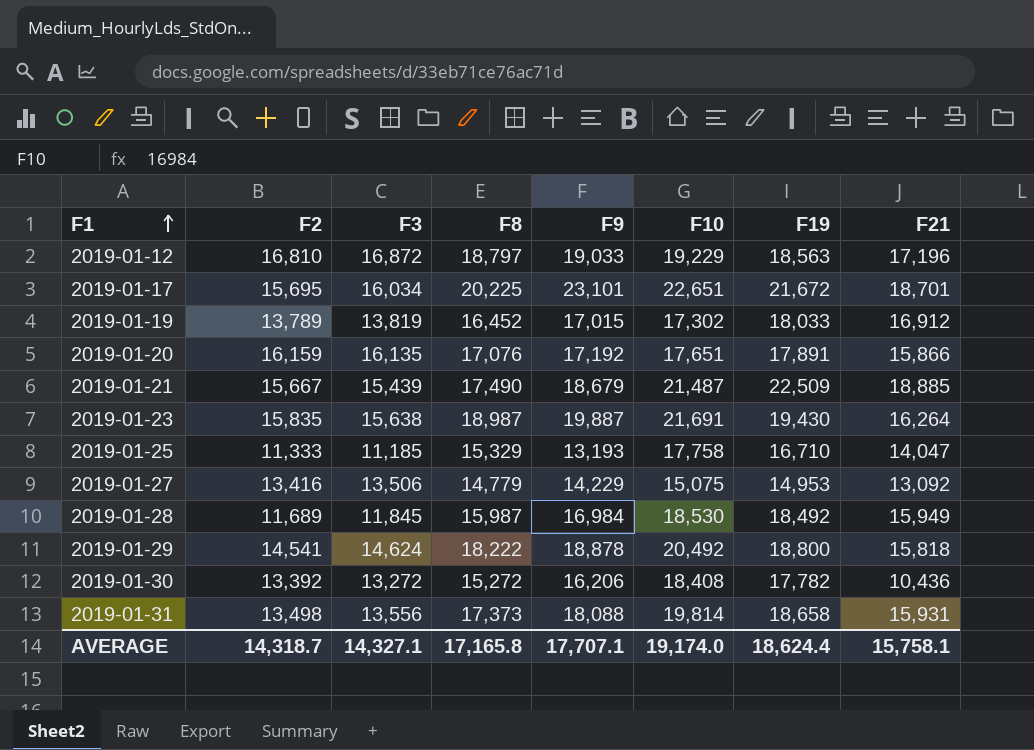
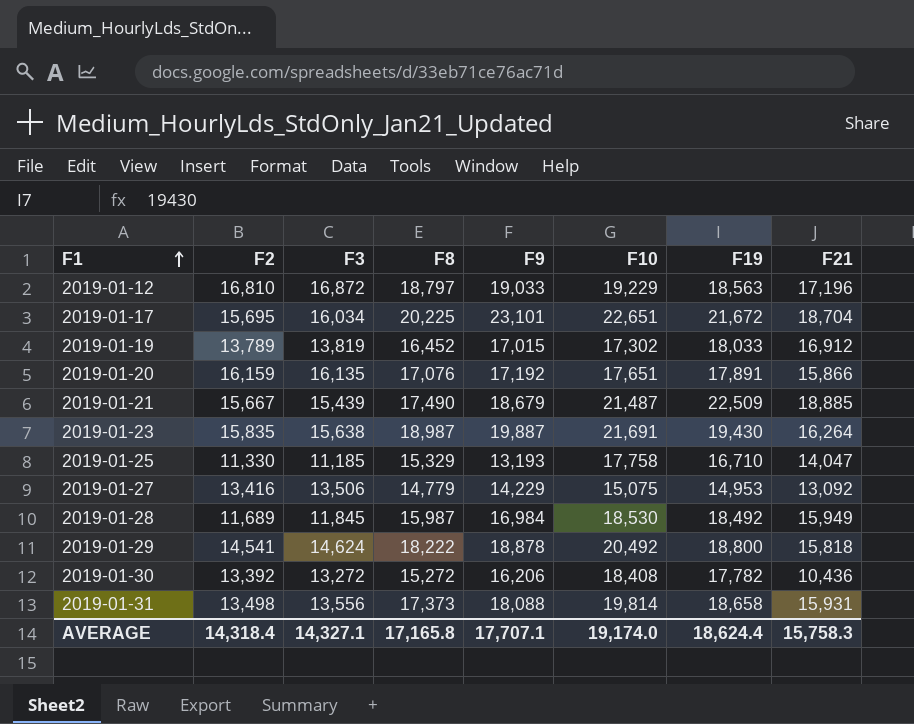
2019-01-17 | F21: 18,701 -> 18,704
2019-01-25 | F2: 11,333 -> 11,330
AVERAGE | F2: 14,318.7 -> 14,318.4
AVERAGE | F21: 15,758.1 -> 15,758.3

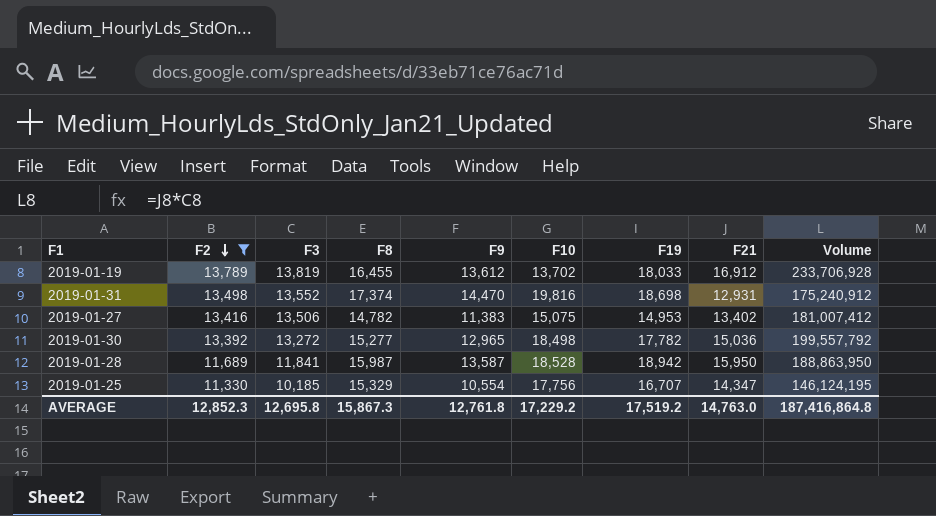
filter: none -> F2 <= 13,789
row order: F1 ascending -> F2 descending
column Volume | formula: none -> [F3] * [F21]
2019-01-19 | F8: 16,452 -> 16,455
2019-01-19 | F9: 17,015 -> 13,612
2019-01-19 | F10: 17,302 -> 13,702
2019-01-31 | F3: 13,556 -> 13,552
2019-01-31 | F8: 17,373 -> 17,374
2019-01-31 | F9: 18,088 -> 14,470
2019-01-31 | F10: 19,814 -> 19,816
2019-01-31 | F19: 18,658 -> 18,698
2019-01-31 | F21: 15,931 -> 12,931
2019-01-27 | F8: 14,779 -> 14,782
2019-01-27 | F9: 14,229 -> 11,383
2019-01-27 | F21: 13,092 -> 13,402
2019-01-30 | F8: 15,272 -> 15,277
2019-01-30 | F9: 16,206 -> 12,965
2019-01-30 | F10: 18,408 -> 18,498
2019-01-30 | F21: 10,436 -> 15,036
2019-01-28 | F3: 11,845 -> 11,841
2019-01-28 | F9: 16,984 -> 13,587
2019-01-28 | F10: 18,530 -> 18,528
2019-01-28 | F19: 18,492 -> 18,942
2019-01-28 | F21: 15,949 -> 15,950
2019-01-25 | F3: 11,185 -> 10,185
2019-01-25 | F9: 13,193 -> 10,554
2019-01-25 | F10: 17,758 -> 17,756
2019-01-25 | F19: 16,710 -> 16,707
2019-01-25 | F21: 14,047 -> 14,347
AVERAGE | F2: 14,318.4 -> 12,852.3
AVERAGE | F3: 14,327.1 -> 12,695.8
AVERAGE | F8: 17,165.8 -> 15,867.3
AVERAGE | F9: 17,707.1 -> 12,761.8
AVERAGE | F10: 19,174.0 -> 17,229.2
AVERAGE | F19: 18,624.4 -> 17,519.2
AVERAGE | F21: 15,758.3 -> 14,763.0

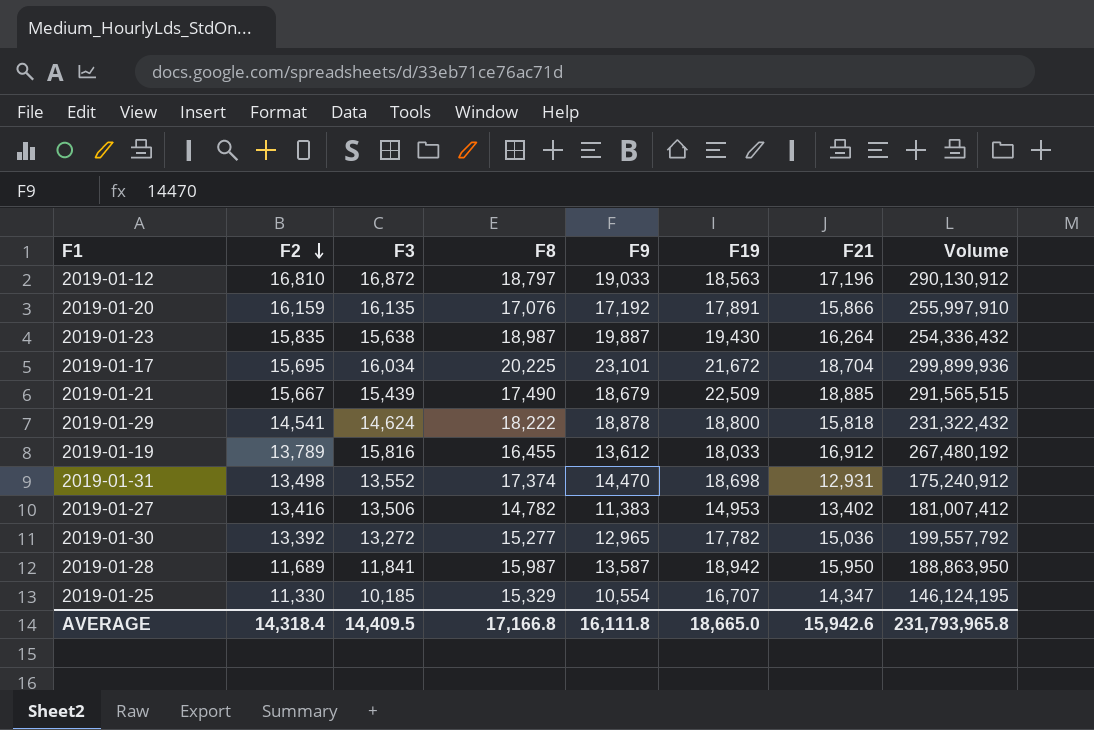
filter: F2 <= 13,789 -> none
column F10 | position: 6 -> none
2019-01-19 | F3: 13,819 -> 15,816
2019-01-19 | Volume: 233,706,928 -> 267,480,192
AVERAGE | F2: 12,852.3 -> 14,318.4
AVERAGE | F3: 12,695.8 -> 14,409.5
AVERAGE | F8: 15,867.3 -> 17,166.8
AVERAGE | F9: 12,761.8 -> 16,111.8
AVERAGE | F19: 17,519.2 -> 18,665.0
AVERAGE | F21: 14,763.0 -> 15,942.6
AVERAGE | Volume: 187,416,864.8 -> 231,793,965.8

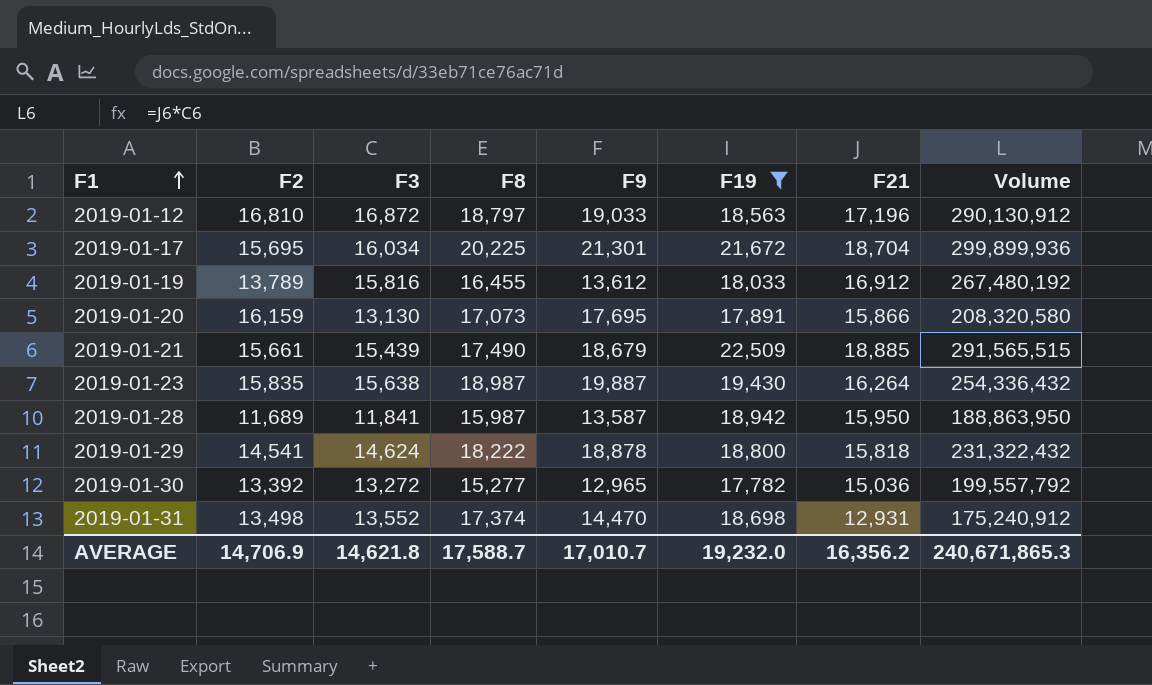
filter: none -> F19 >= 17,782
row order: F2 descending -> F1 ascending
2019-01-17 | F9: 23,101 -> 21,301
2019-01-20 | F3: 16,135 -> 13,130
2019-01-20 | F8: 17,076 -> 17,073
2019-01-20 | F9: 17,192 -> 17,695
2019-01-20 | Volume: 255,997,910 -> 208,320,580
2019-01-21 | F2: 15,667 -> 15,661
AVERAGE | F2: 14,318.4 -> 14,706.9
AVERAGE | F3: 14,409.5 -> 14,621.8
AVERAGE | F8: 17,166.8 -> 17,588.7
AVERAGE | F9: 16,111.8 -> 17,010.7
AVERAGE | F19: 18,665.0 -> 19,232.0
AVERAGE | F21: 15,942.6 -> 16,356.2
AVERAGE | Volume: 231,793,965.8 -> 240,671,865.3

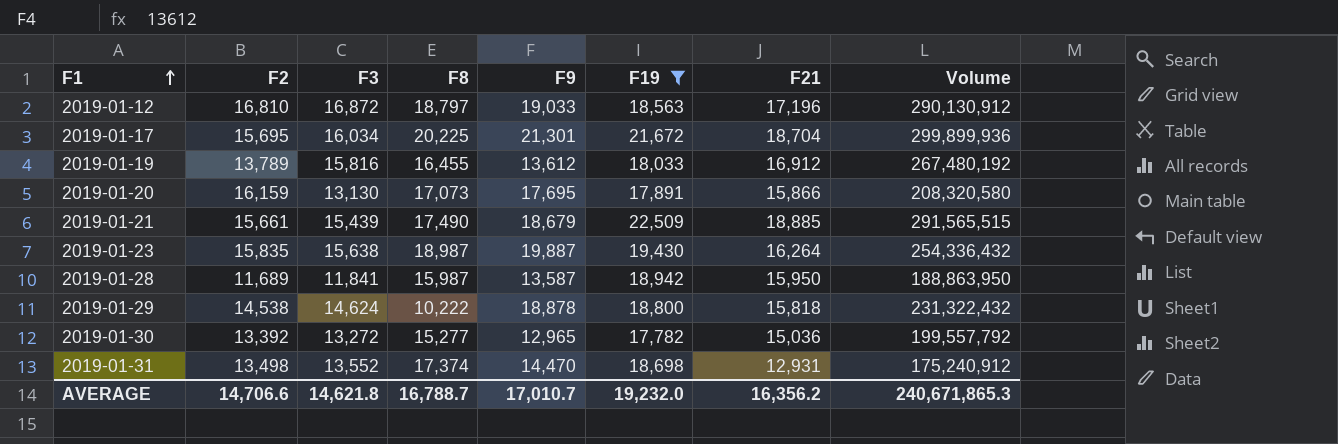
2019-01-29 | F2: 14,541 -> 14,538
2019-01-29 | F8: 18,222 -> 10,222
AVERAGE | F2: 14,706.9 -> 14,706.6
AVERAGE | F8: 17,588.7 -> 16,788.7

